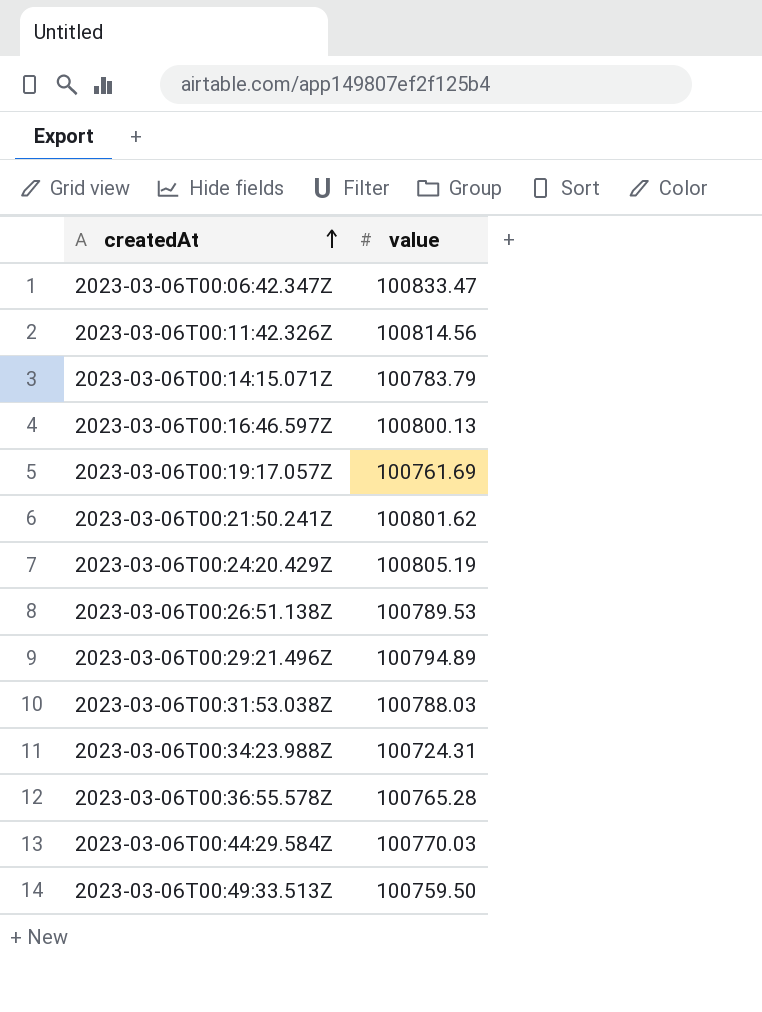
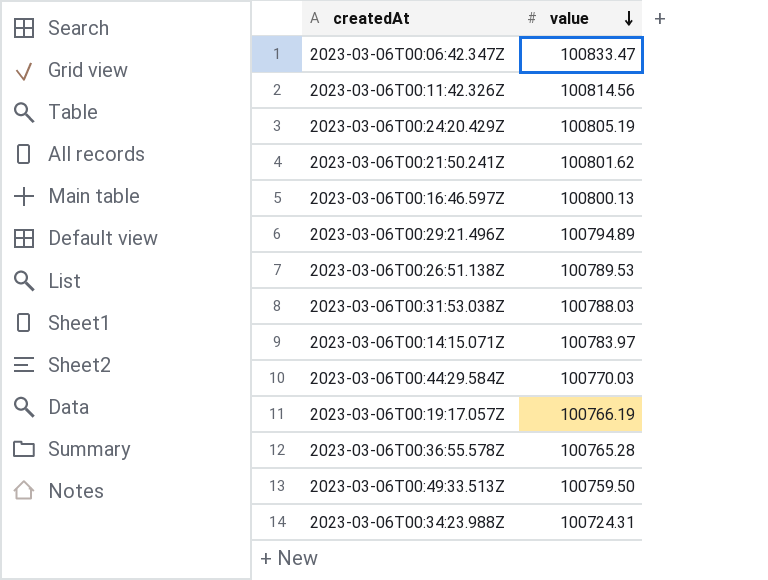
row order: createdAt ascending -> value descending
2023-03-06T00:14:15.071Z | value: 100783.79 -> 100783.97
2023-03-06T00:19:17.057Z | value: 100761.69 -> 100766.19

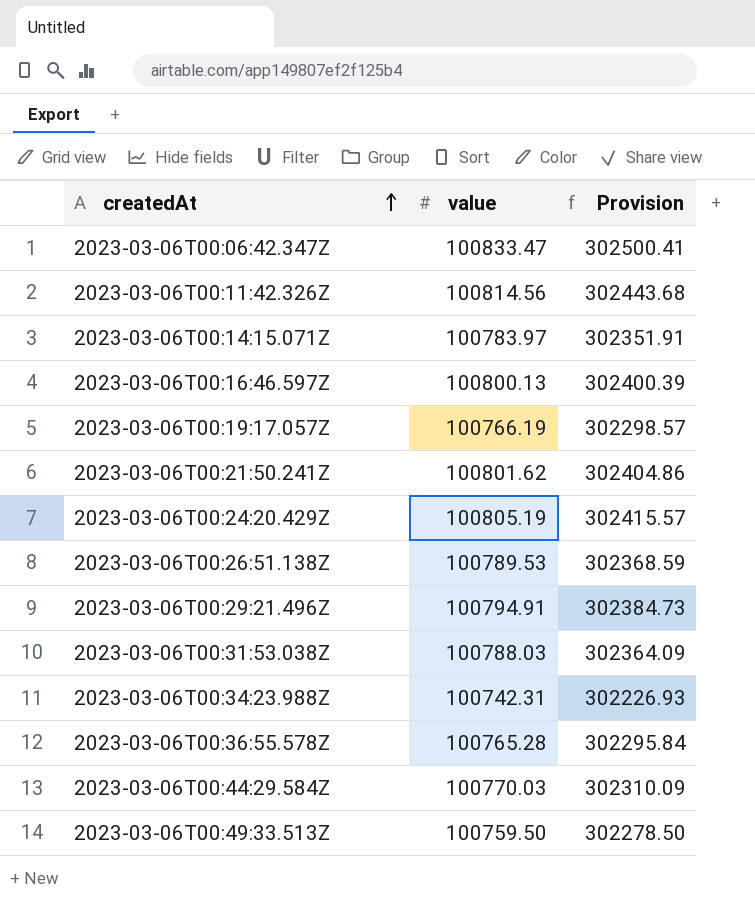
row order: value descending -> createdAt ascending
column Provision | formula: none -> [value] * 3
2023-03-06T00:29:21.496Z | value: 100794.89 -> 100794.91
2023-03-06T00:34:23.988Z | value: 100724.31 -> 100742.31

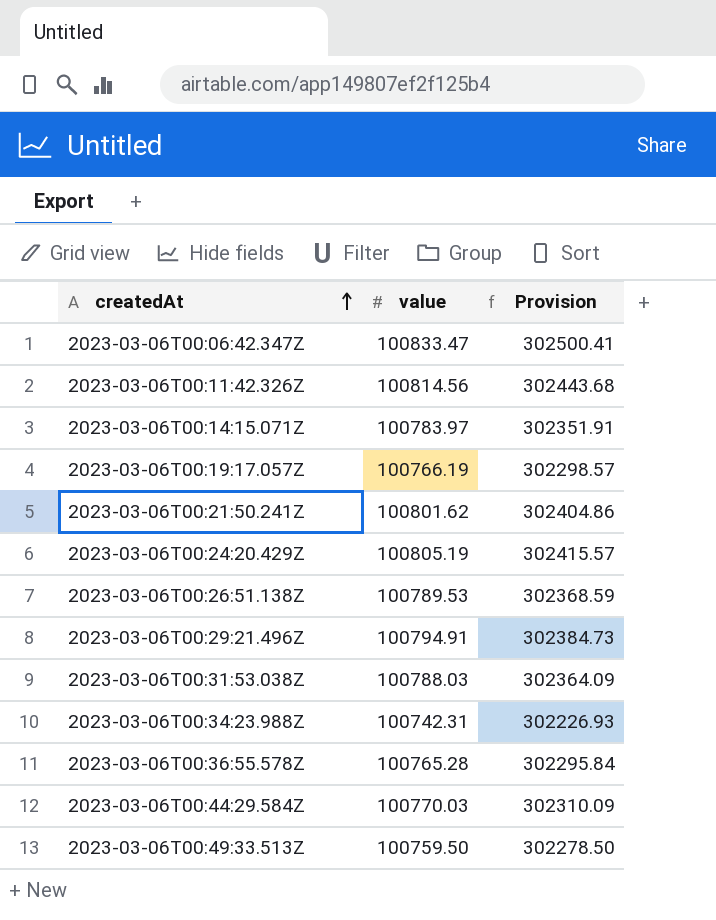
row 2023-03-06T00:16:46.597Z: 100800.13 | 302400.39 -> none

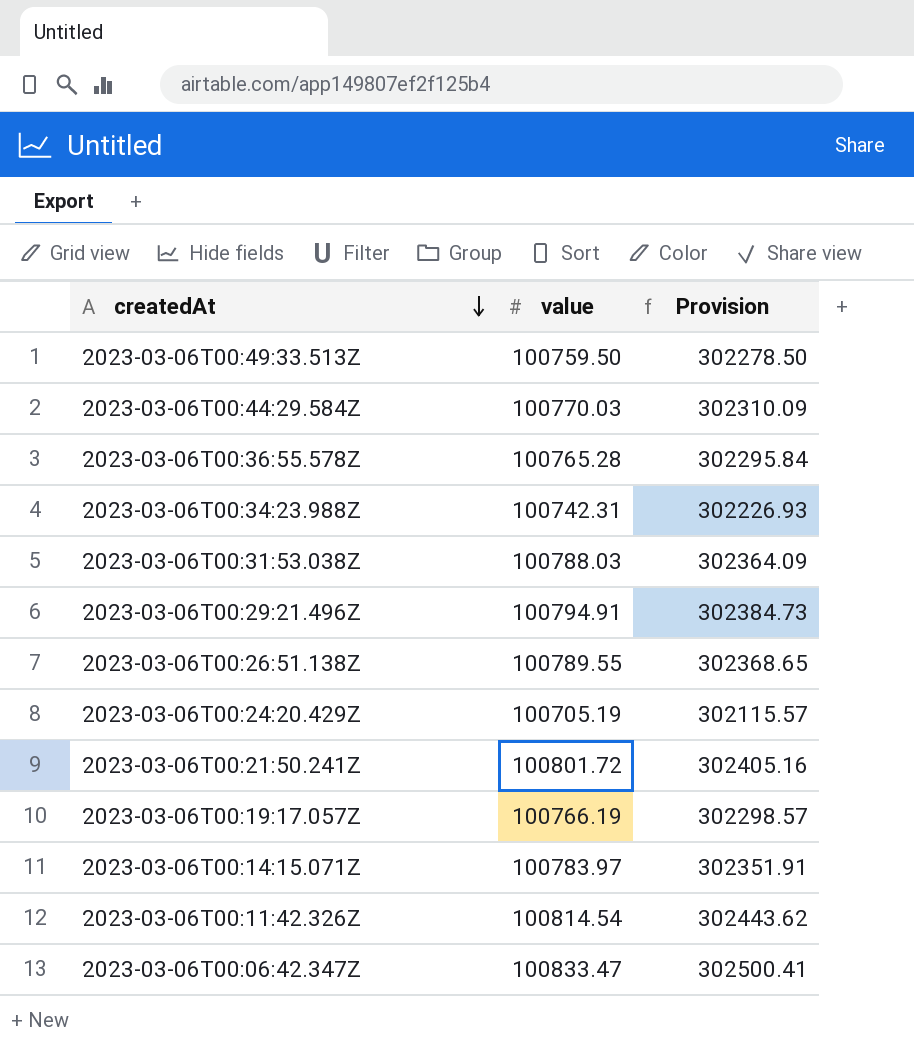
row order: createdAt ascending -> createdAt descending
2023-03-06T00:26:51.138Z | value: 100789.53 -> 100789.55
2023-03-06T00:26:51.138Z | Provision: 302368.59 -> 302368.65
2023-03-06T00:24:20.429Z | value: 100805.19 -> 100705.19
2023-03-06T00:24:20.429Z | Provision: 302415.57 -> 302115.57
2023-03-06T00:21:50.241Z | value: 100801.62 -> 100801.72
2023-03-06T00:21:50.241Z | Provision: 302404.86 -> 302405.16
2023-03-06T00:11:42.326Z | value: 100814.56 -> 100814.54
2023-03-06T00:11:42.326Z | Provision: 302443.68 -> 302443.62

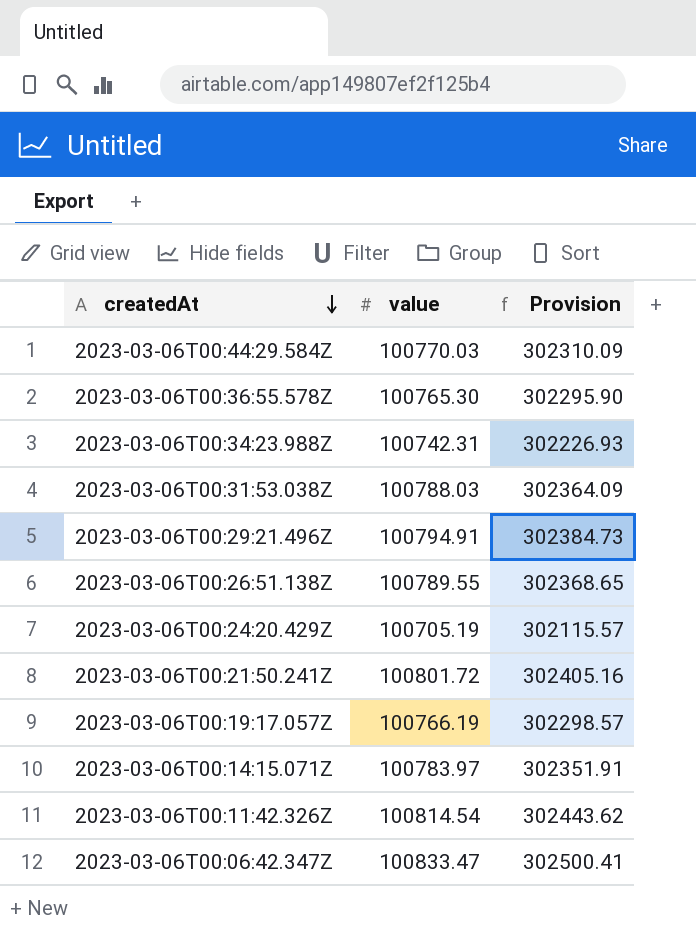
row 2023-03-06T00:49:33.513Z: 100759.50 | 302278.50 -> none
2023-03-06T00:36:55.578Z | value: 100765.28 -> 100765.30
2023-03-06T00:36:55.578Z | Provision: 302295.84 -> 302295.90

